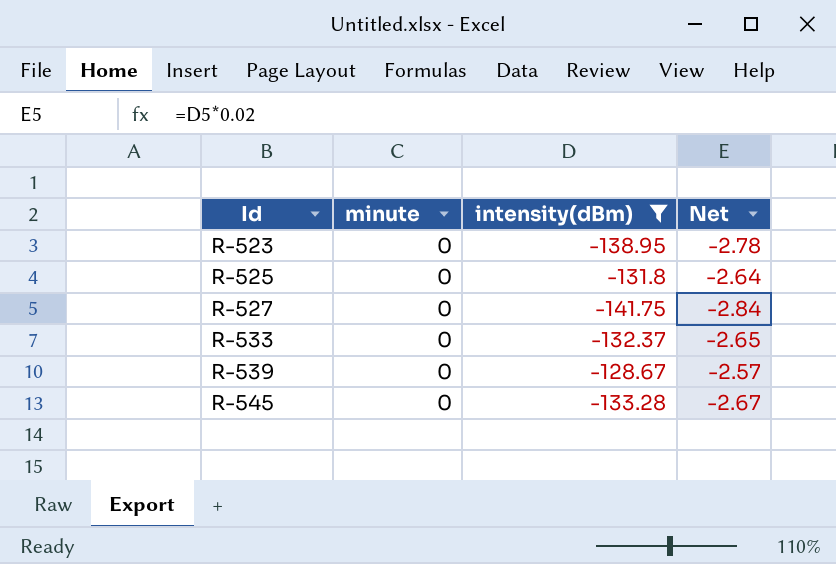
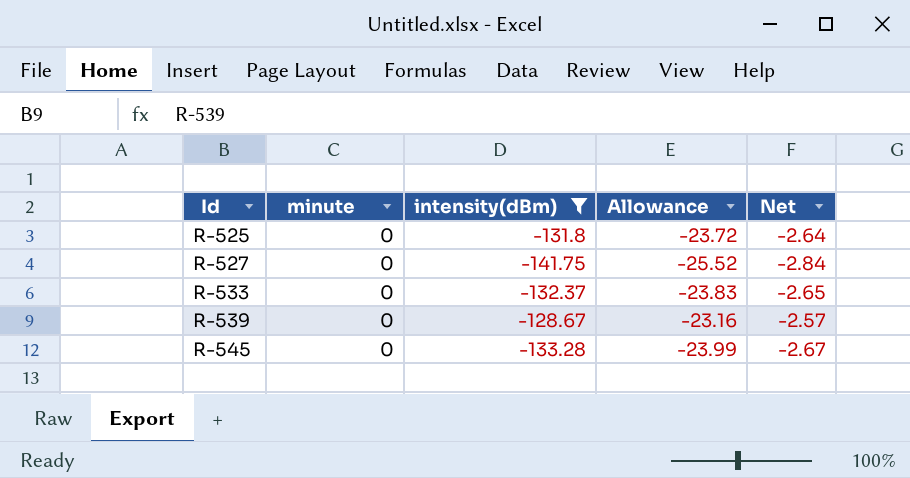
column Allowance | formula: none -> [intensity(dBm)] * 0.18
row R-523: 0 | -138.95 | -2.78 -> none

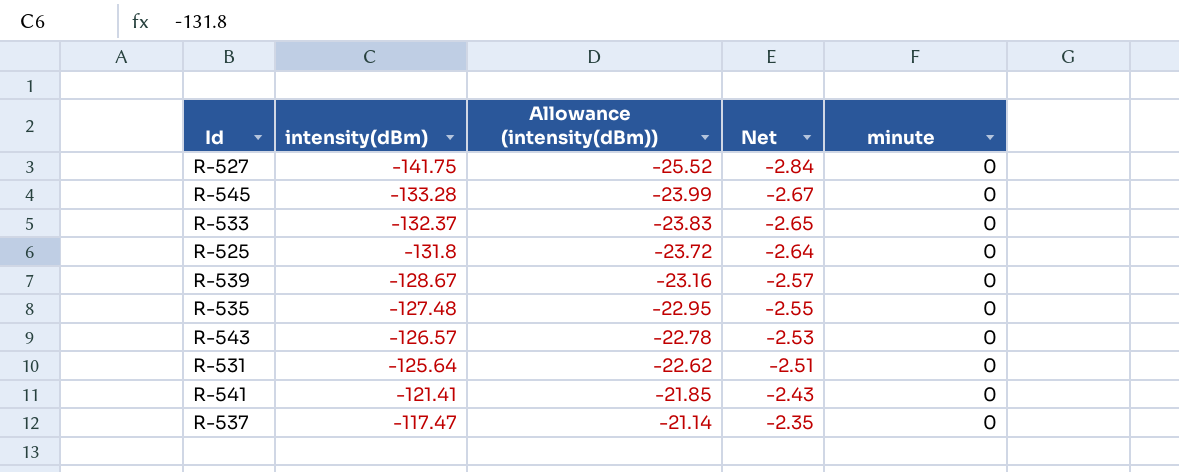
filter: intensity(dBm) <= -128.67 -> none
row order: Id ascending -> intensity(dBm) ascending
column name: Allowance -> Allowance (intensity(dBm))
column minute | position: 2 -> 5

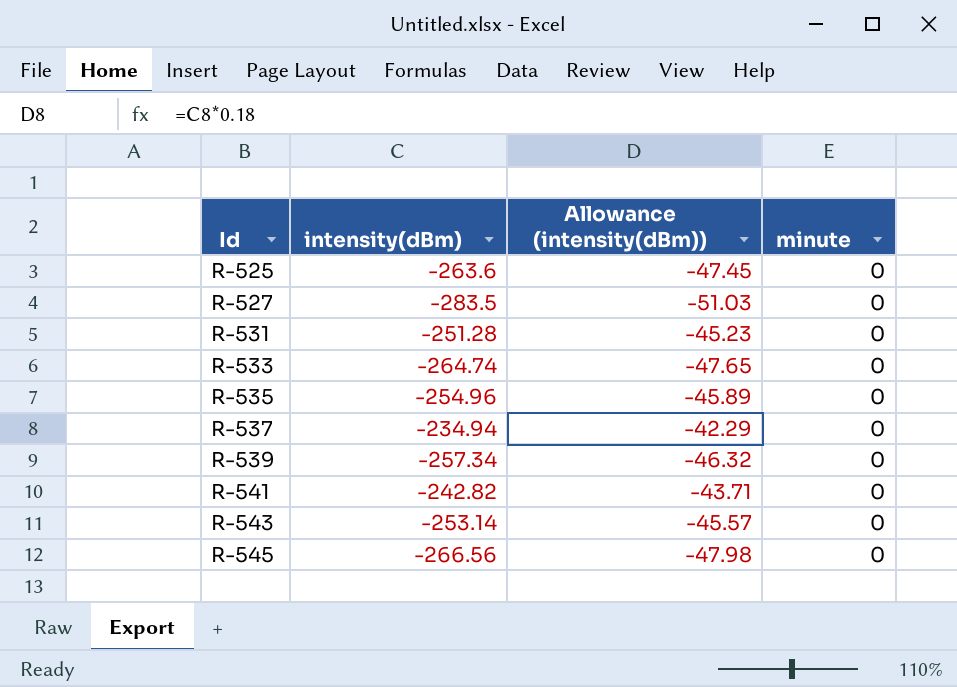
row order: intensity(dBm) ascending -> Id ascending
column Net | formula: [intensity(dBm)] * 0.02 -> none
R-525 | intensity(dBm): -131.8 -> -263.6
R-525 | Allowance (intensity(dBm)): -23.72 -> -47.45
R-527 | intensity(dBm): -141.75 -> -283.5
R-527 | Allowance (intensity(dBm)): -25.52 -> -51.03
R-531 | intensity(dBm): -125.64 -> -251.28
R-531 | Allowance (intensity(dBm)): -22.62 -> -45.23
R-533 | intensity(dBm): -132.37 -> -264.74
R-533 | Allowance (intensity(dBm)): -23.83 -> -47.65
R-535 | intensity(dBm): -127.48 -> -254.96
R-535 | Allowance (intensity(dBm)): -22.95 -> -45.89
R-537 | intensity(dBm): -117.47 -> -234.94
R-537 | Allowance (intensity(dBm)): -21.14 -> -42.29
R-539 | intensity(dBm): -128.67 -> -257.34
R-539 | Allowance (intensity(dBm)): -23.16 -> -46.32
R-541 | intensity(dBm): -121.41 -> -242.82
R-541 | Allowance (intensity(dBm)): -21.85 -> -43.71
R-543 | intensity(dBm): -126.57 -> -253.14
R-543 | Allowance (intensity(dBm)): -22.78 -> -45.57
R-545 | intensity(dBm): -133.28 -> -266.56
R-545 | Allowance (intensity(dBm)): -23.99 -> -47.98

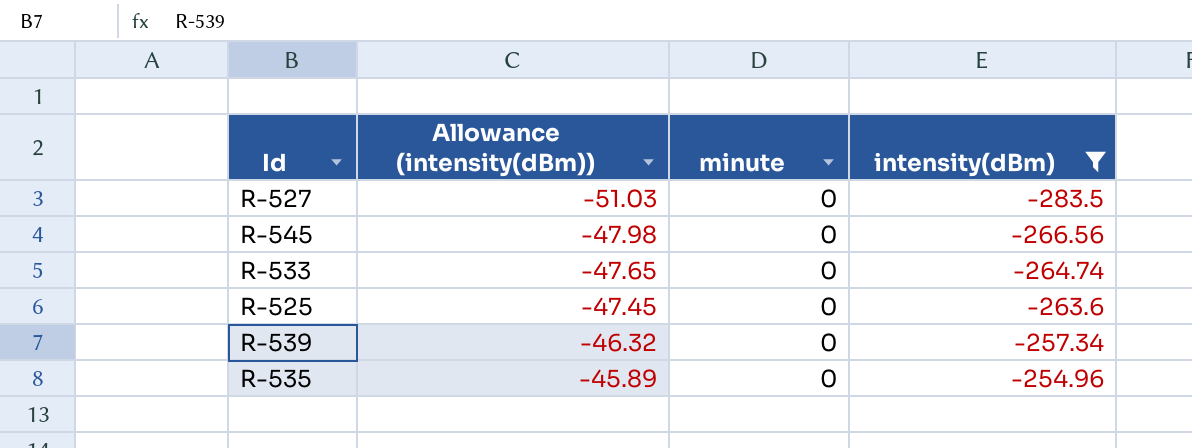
filter: none -> intensity(dBm) <= -254.96
row order: Id ascending -> Allowance (intensity(dBm)) ascending
column intensity(dBm) | position: 2 -> 4

